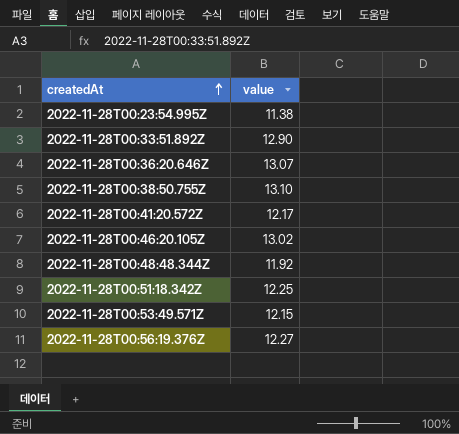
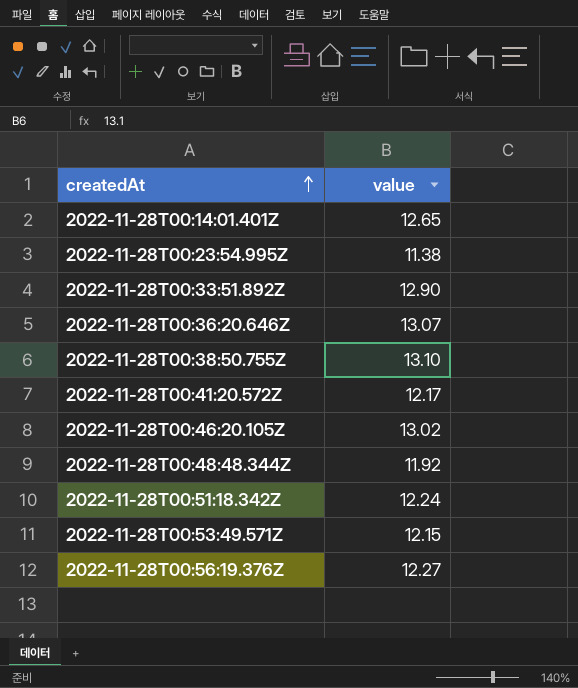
row 2022-11-28T00:14:01.401Z: none -> 12.65
2022-11-28T00:51:18.342Z | value: 12.25 -> 12.24

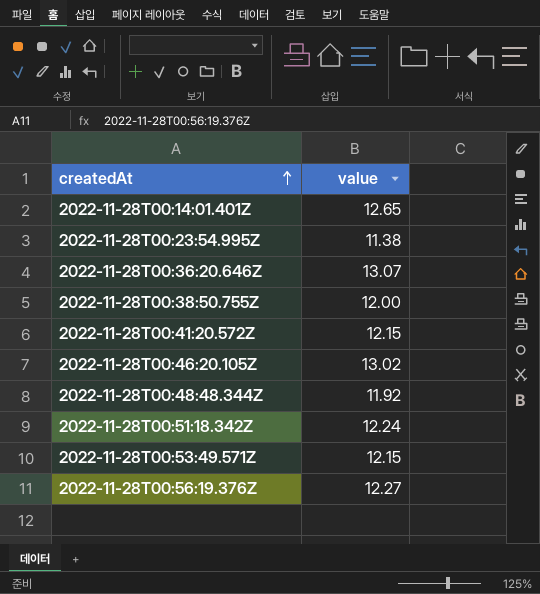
row 2022-11-28T00:33:51.892Z: 12.90 -> none
2022-11-28T00:38:50.755Z | value: 13.10 -> 12.00
2022-11-28T00:41:20.572Z | value: 12.17 -> 12.15

